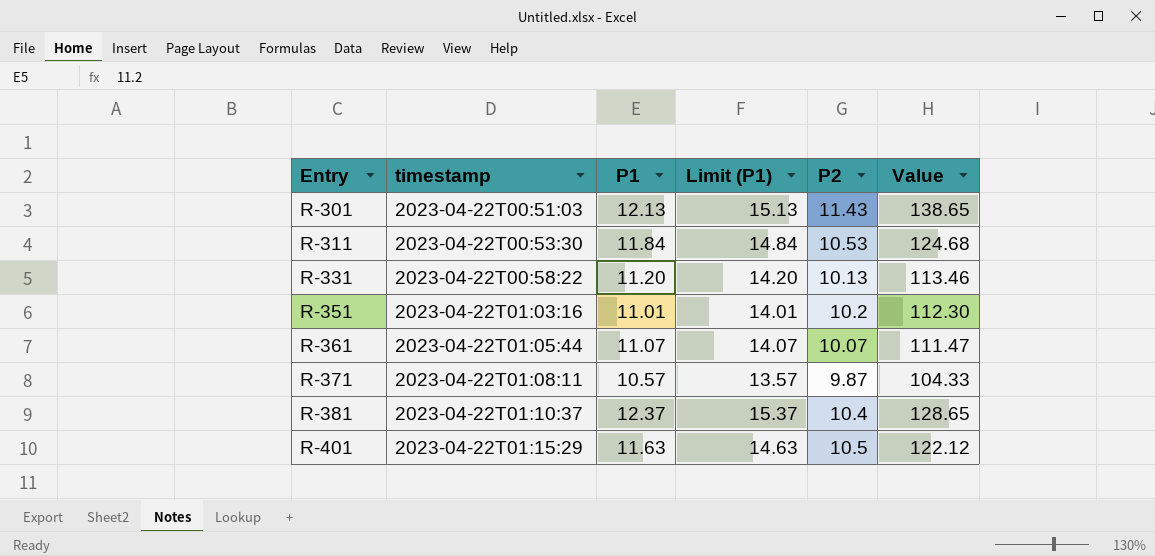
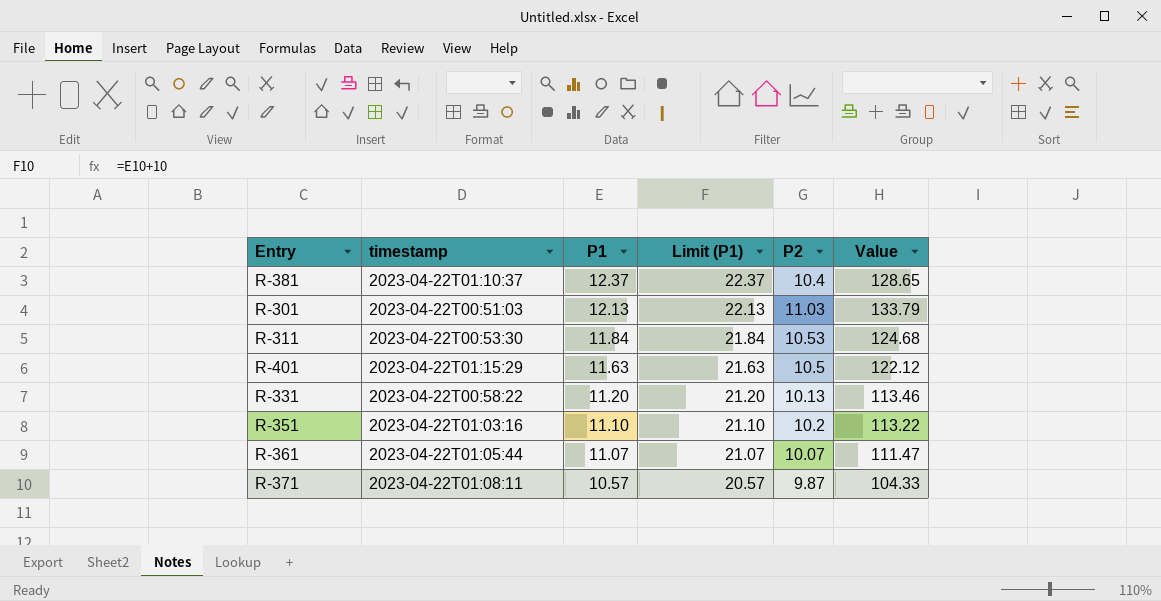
row order: Entry ascending -> P1 descending
column Limit (P1) | formula: [P1] + 3 -> [P1] + 10
R-301 | P2: 11.43 -> 11.03
R-301 | Value: 138.65 -> 133.79
R-351 | P1: 11.01 -> 11.10
R-351 | Value: 112.30 -> 113.22

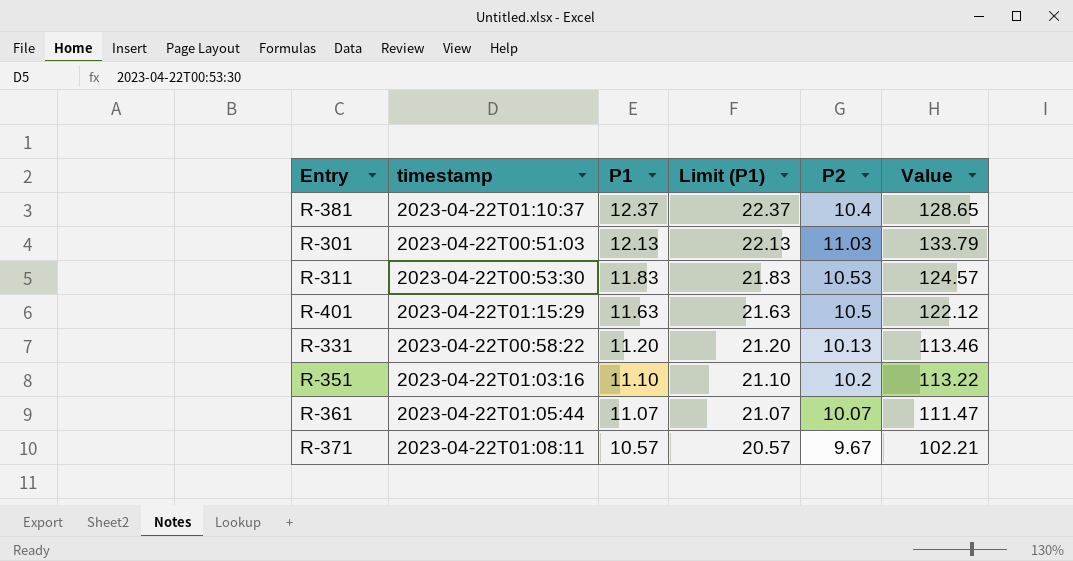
R-311 | P1: 11.84 -> 11.83
R-311 | Limit (P1): 21.84 -> 21.83
R-311 | Value: 124.68 -> 124.57
R-371 | P2: 9.87 -> 9.67
R-371 | Value: 104.33 -> 102.21

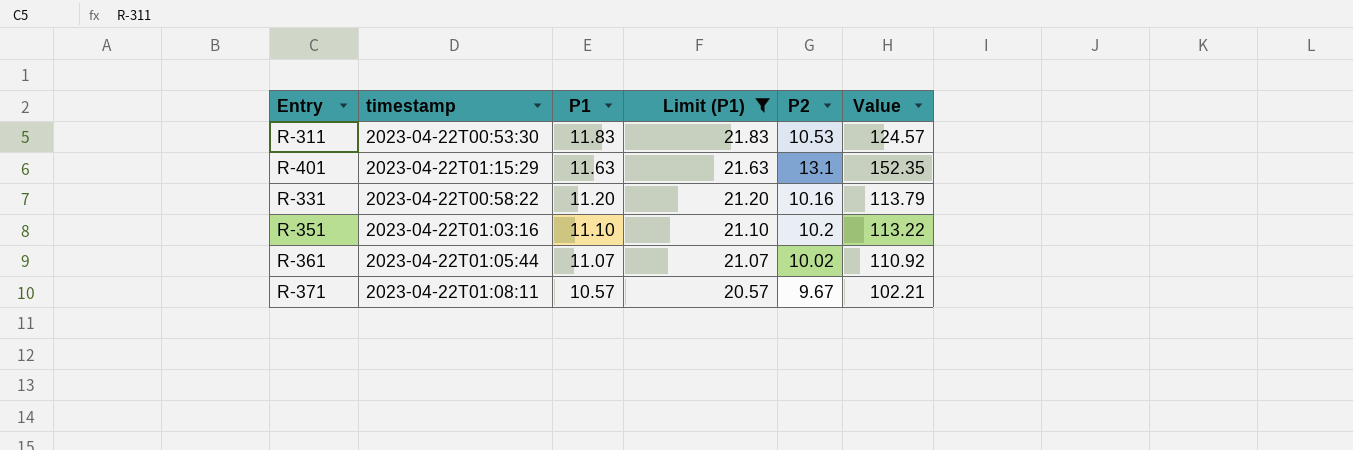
filter: none -> Limit (P1) <= 21.83
R-401 | P2: 10.5 -> 13.1
R-401 | Value: 122.12 -> 152.35
R-331 | P2: 10.13 -> 10.16
R-331 | Value: 113.46 -> 113.79
R-361 | P2: 10.07 -> 10.02
R-361 | Value: 111.47 -> 110.92

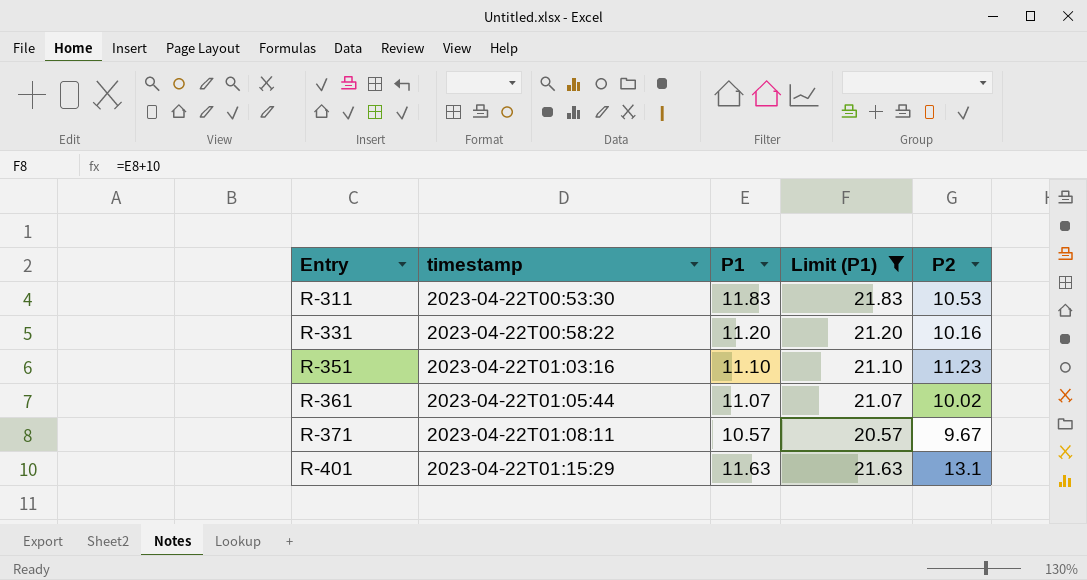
row order: P1 descending -> Entry ascending
column Value | formula: [P1] * [P2] -> none
R-351 | P2: 10.2 -> 11.23

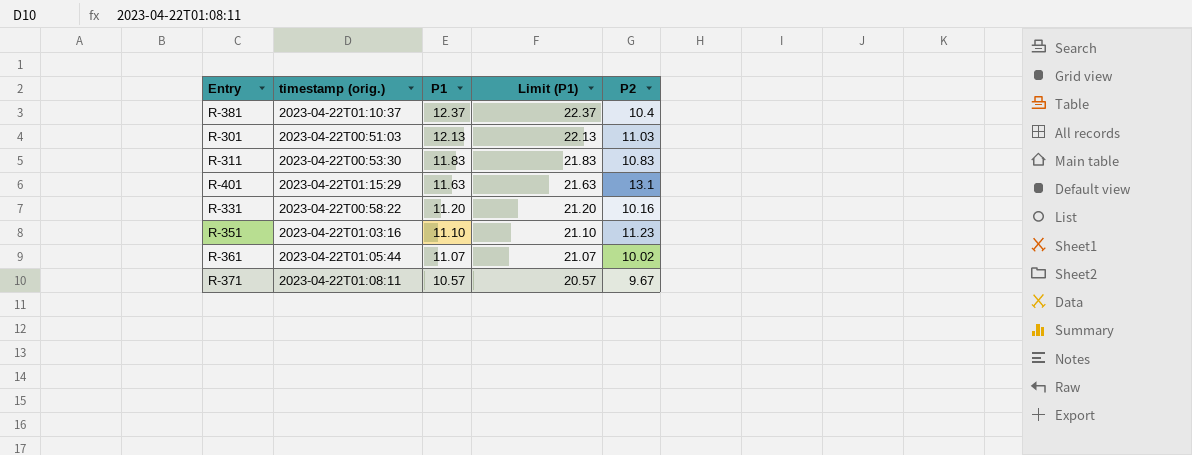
filter: Limit (P1) <= 21.83 -> none
row order: Entry ascending -> P1 descending
column name: timestamp -> timestamp (orig.)
R-311 | P2: 10.53 -> 10.83

